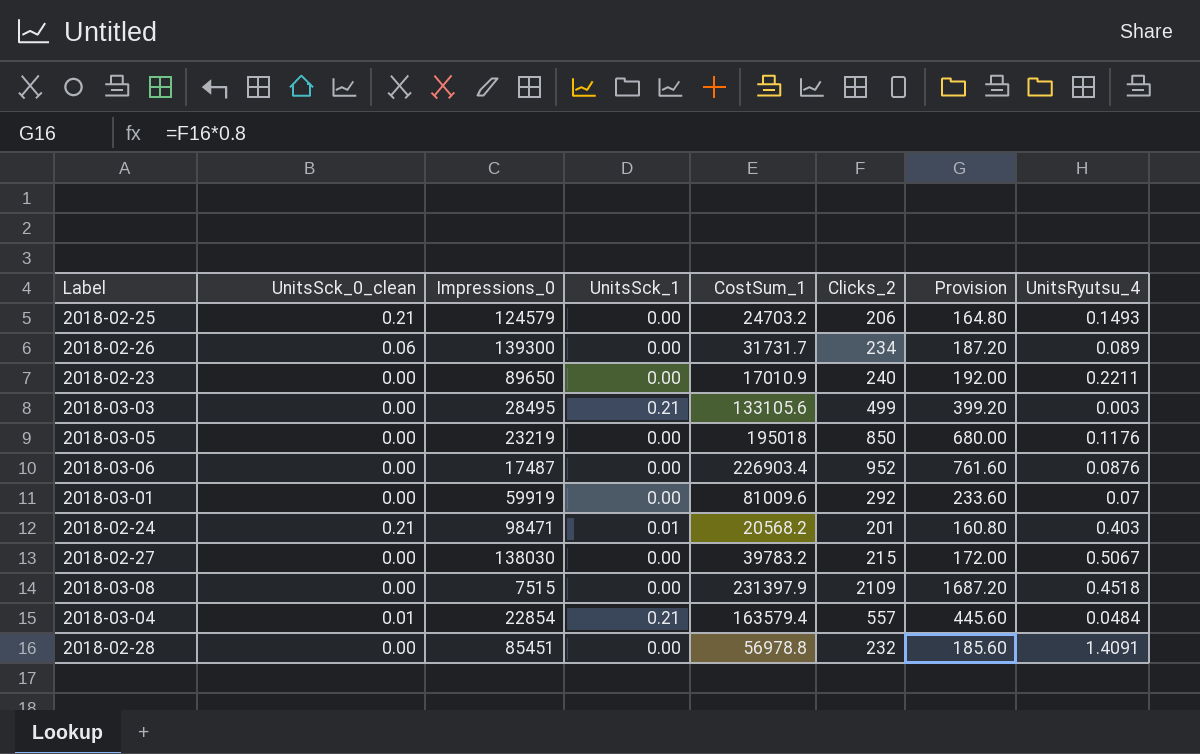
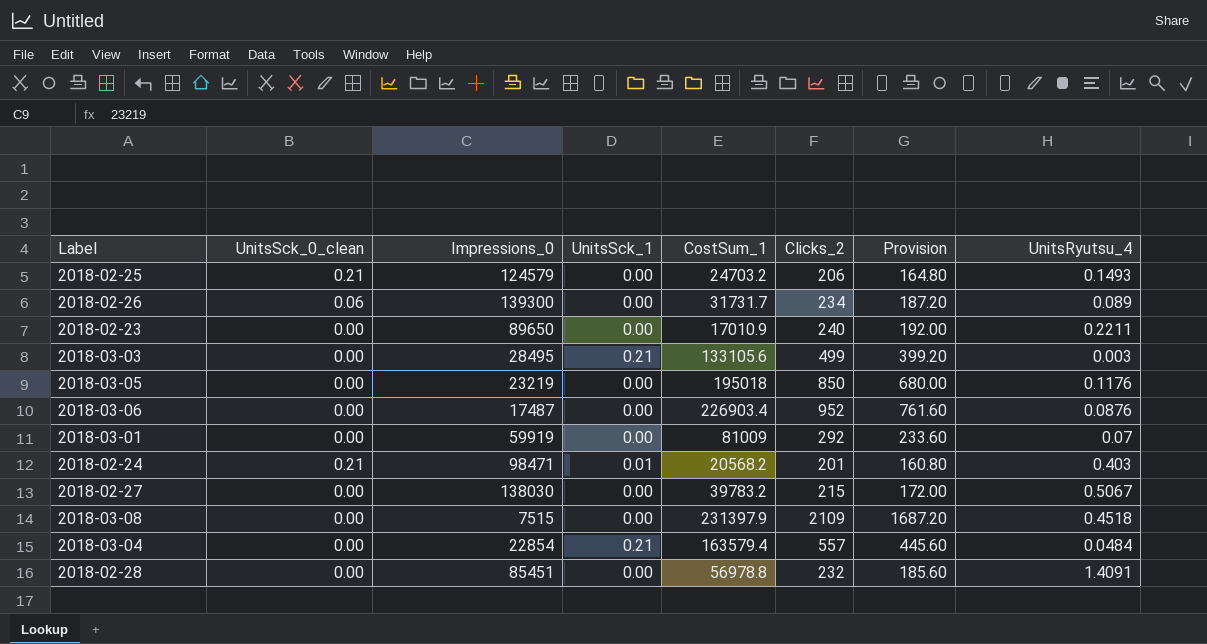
2018-03-01 | CostSum_1: 81009.6 -> 81009
2018-03-04 | UnitsSck_0_clean: 0.01 -> 0.00

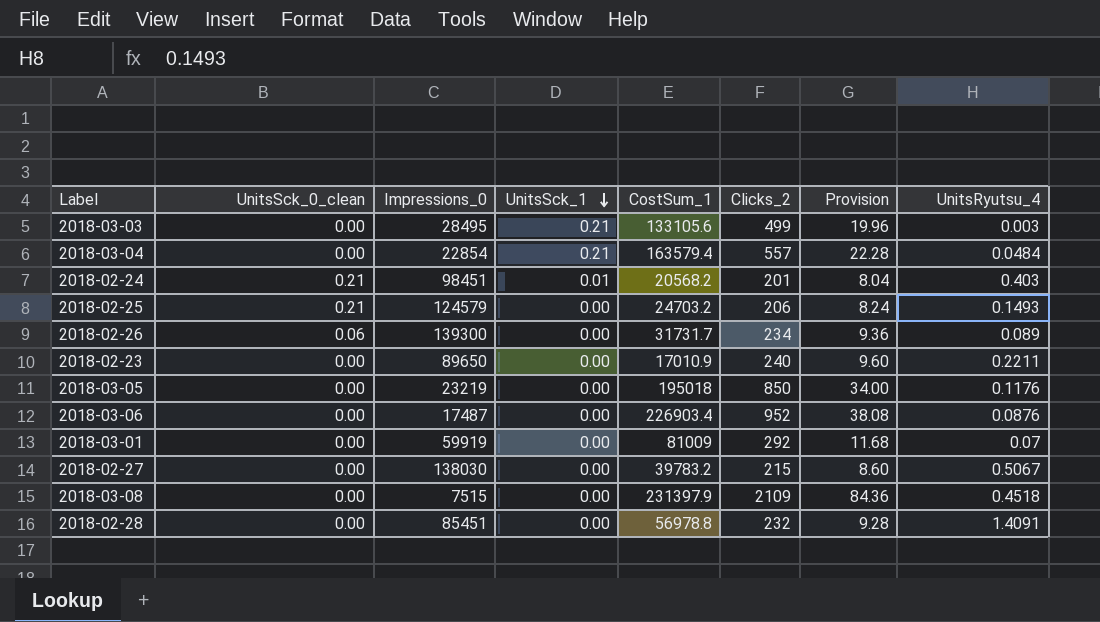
row order: none -> UnitsSck_1 descending
column Provision | formula: [Clicks_2] * 0.8 -> [Clicks_2] * 0.04
2018-02-24 | Impressions_0: 98471 -> 98451

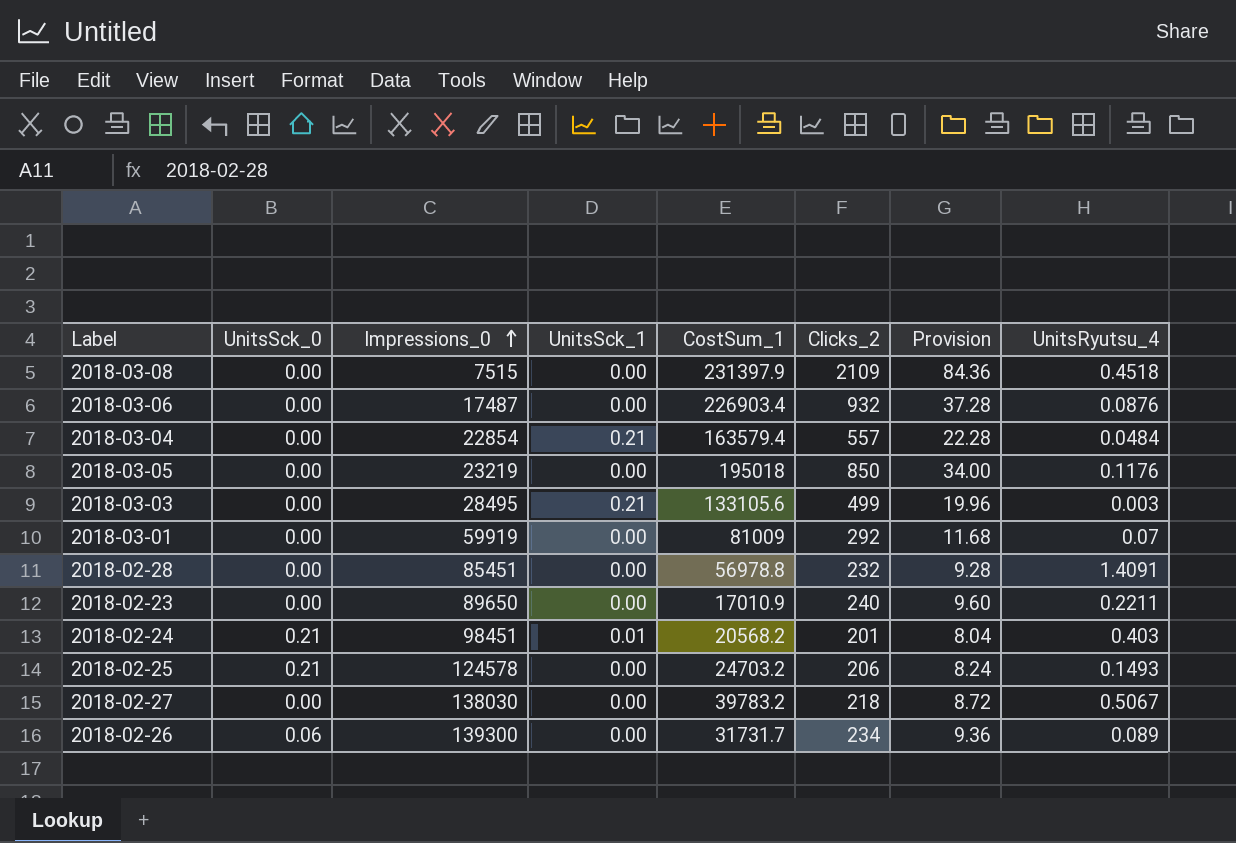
row order: UnitsSck_1 descending -> Impressions_0 ascending
column name: UnitsSck_0_clean -> UnitsSck_0
2018-03-06 | Clicks_2: 952 -> 932
2018-03-06 | Provision: 38.08 -> 37.28
2018-02-25 | Impressions_0: 124579 -> 124578
2018-02-27 | Clicks_2: 215 -> 218
2018-02-27 | Provision: 8.60 -> 8.72

